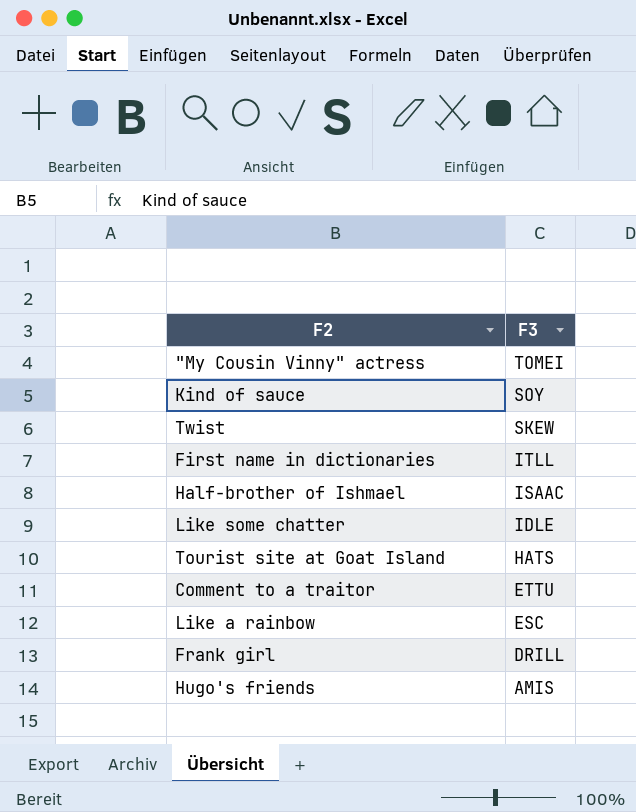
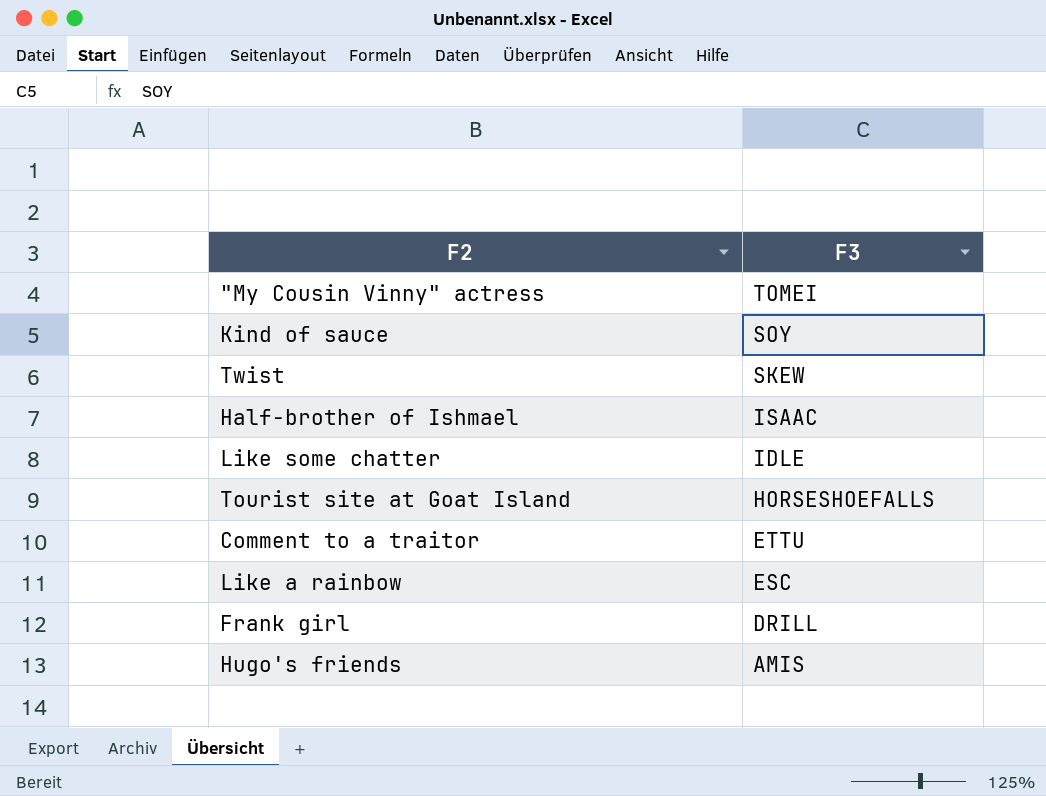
row First name in dictionaries: ITLL -> none
Tourist site at Goat Island | F3: HATS -> HORSESHOEFALLS

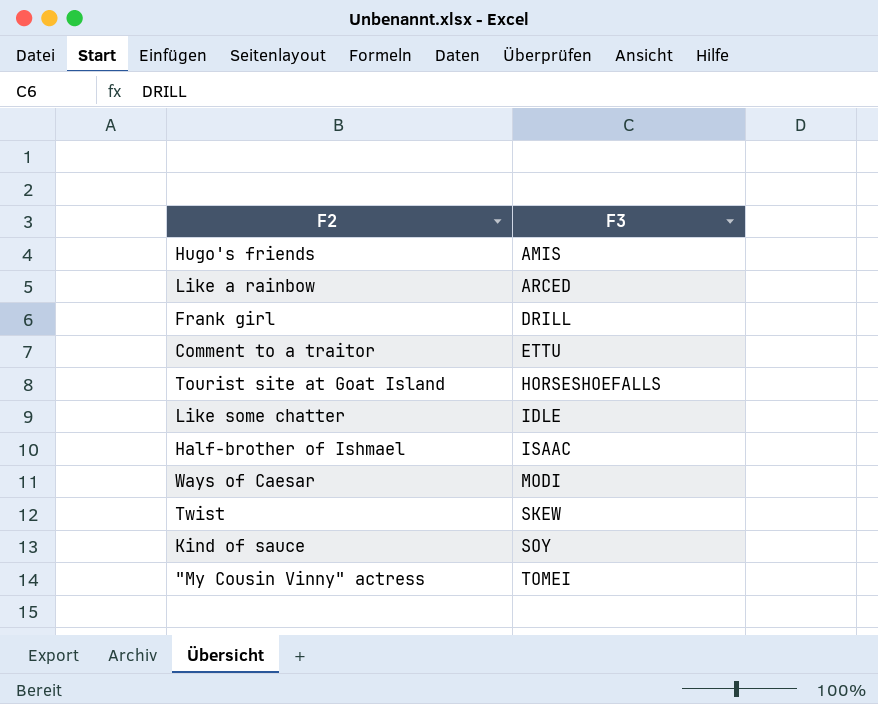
row order: F3 descending -> F3 ascending
Like a rainbow | F3: ESC -> ARCED
row Ways of Caesar: none -> MODI

